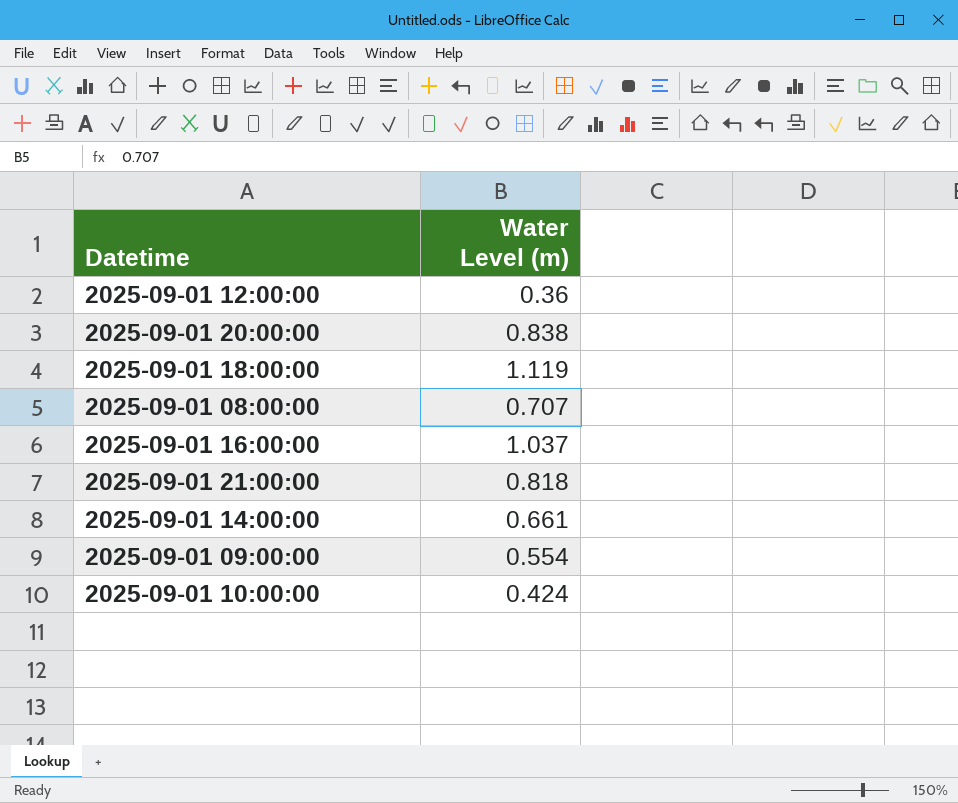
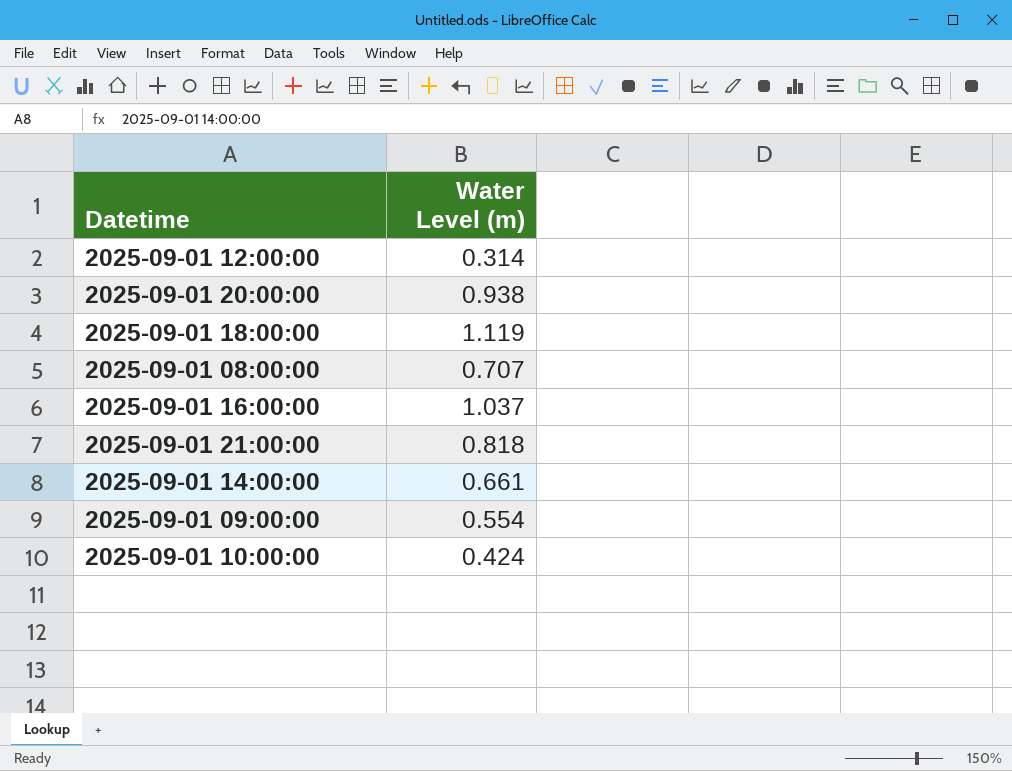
2025-09-01 12:00:00 | Water Level (m): 0.36 -> 0.314
2025-09-01 20:00:00 | Water Level (m): 0.838 -> 0.938

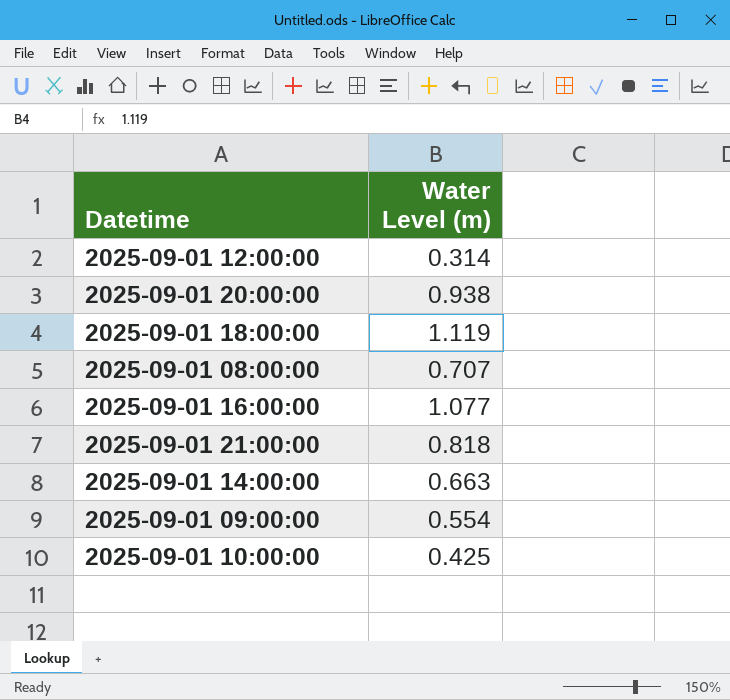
2025-09-01 16:00:00 | Water Level (m): 1.037 -> 1.077
2025-09-01 14:00:00 | Water Level (m): 0.661 -> 0.663
2025-09-01 10:00:00 | Water Level (m): 0.424 -> 0.425

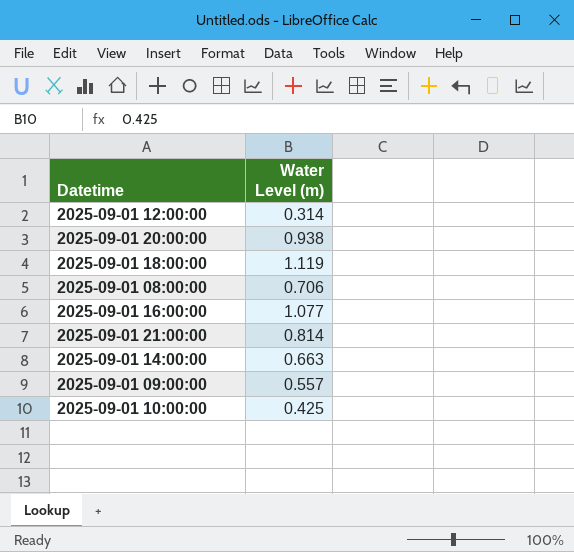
2025-09-01 08:00:00 | Water Level (m): 0.707 -> 0.706
2025-09-01 21:00:00 | Water Level (m): 0.818 -> 0.814
2025-09-01 09:00:00 | Water Level (m): 0.554 -> 0.557

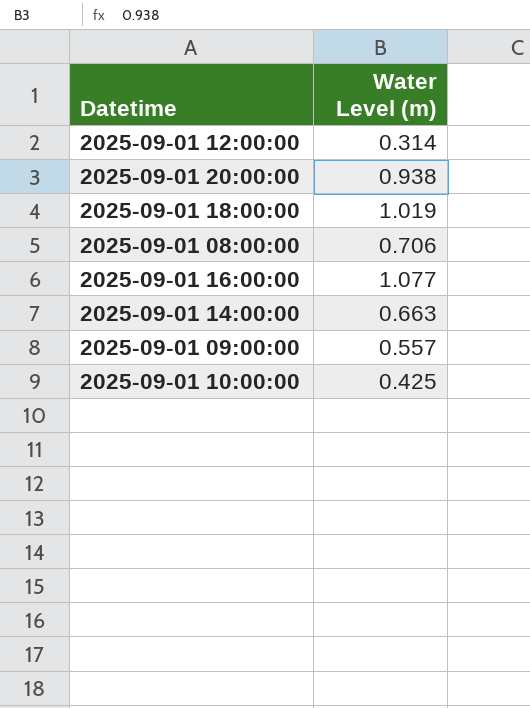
row 2025-09-01 21:00:00: 0.814 -> none
2025-09-01 18:00:00 | Water Level (m): 1.119 -> 1.019

